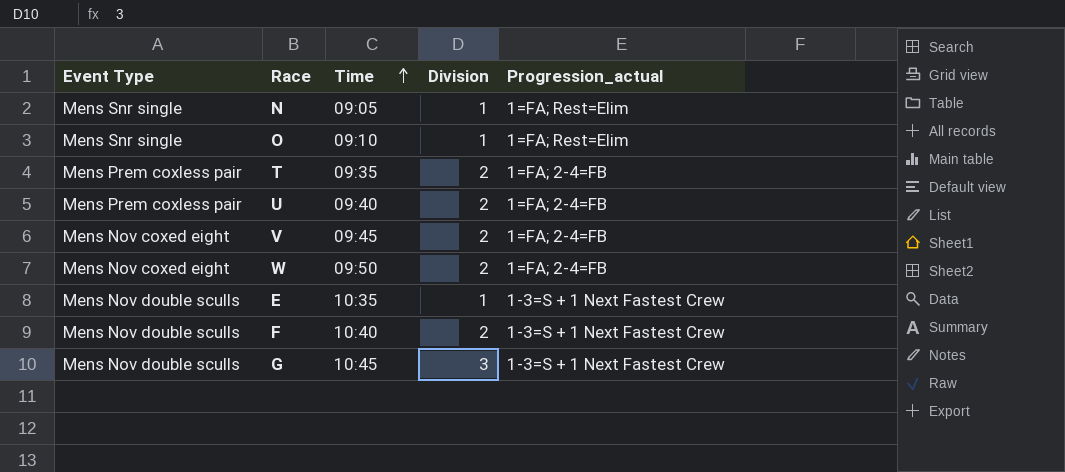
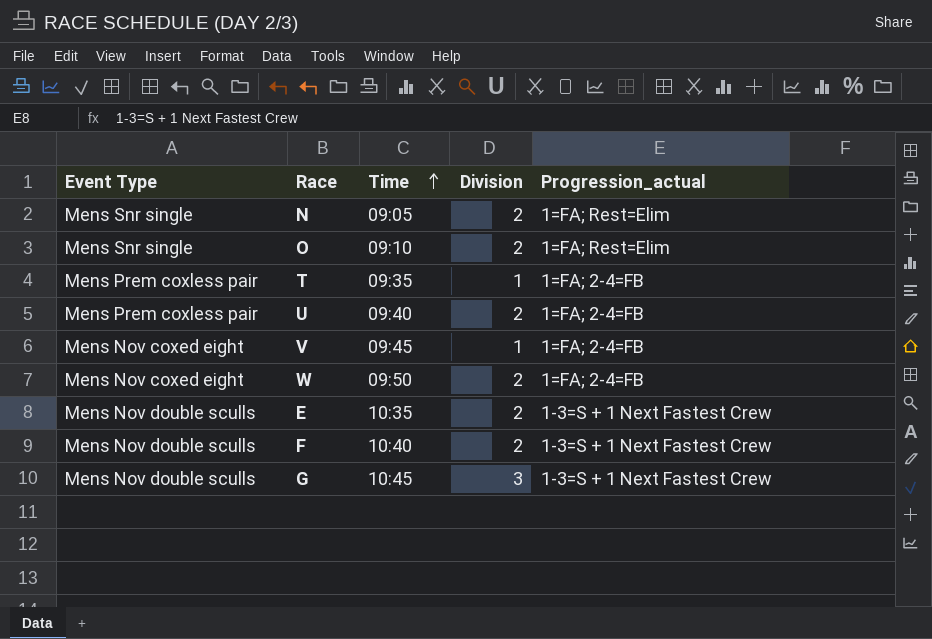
N | Division: 1 -> 2
O | Division: 1 -> 2
T | Division: 2 -> 1
V | Division: 2 -> 1
E | Division: 1 -> 2

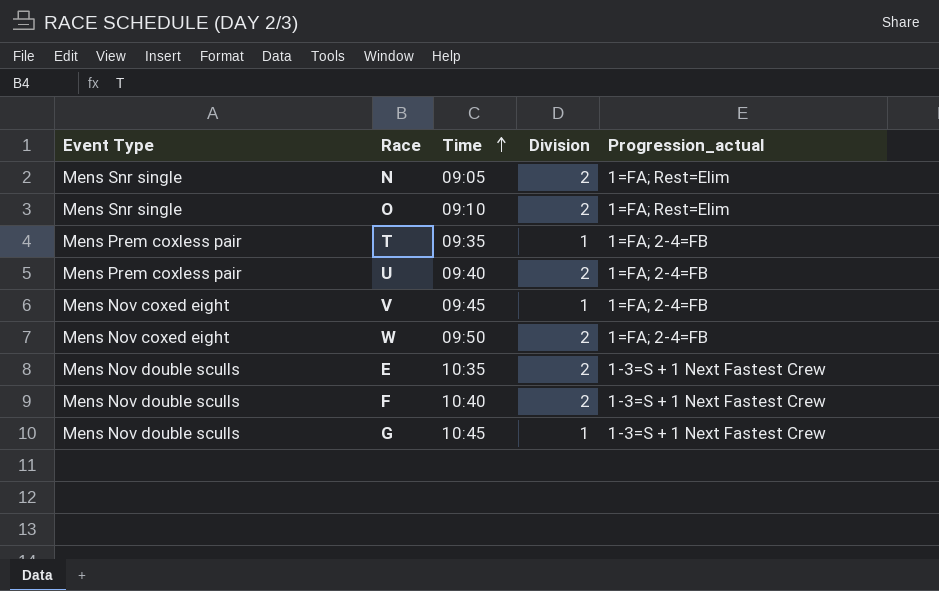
G | Division: 3 -> 1

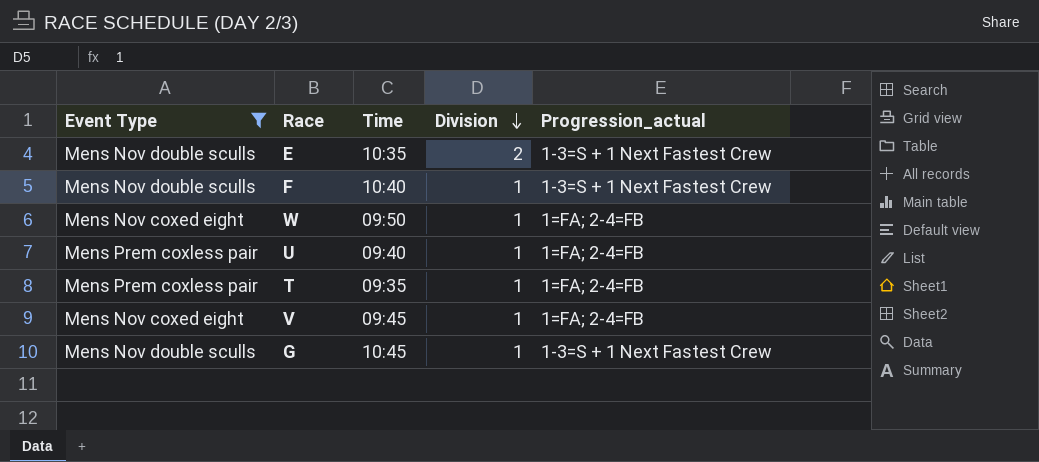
filter: none -> Event Type != Mens Snr single
row order: Time ascending -> Division descending
F | Division: 2 -> 1
W | Division: 2 -> 1
U | Division: 2 -> 1

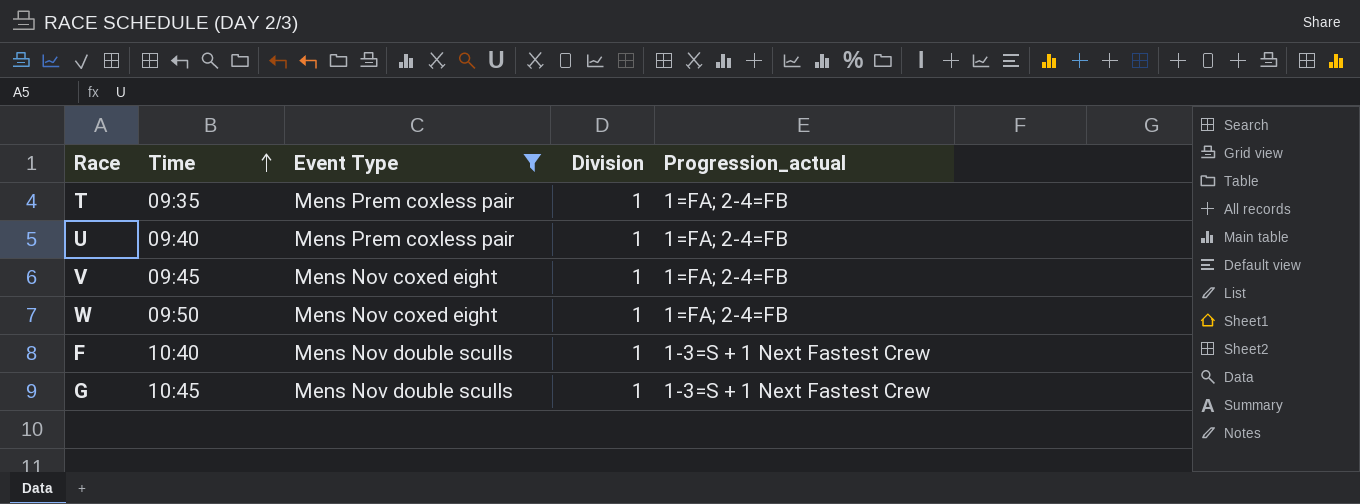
row order: Division descending -> Time ascending
column Event Type | position: 1 -> 3
row E: Mens Nov double sculls | 10:35 | 2 | 1-3=S + 1 Next Fastest Crew -> none

